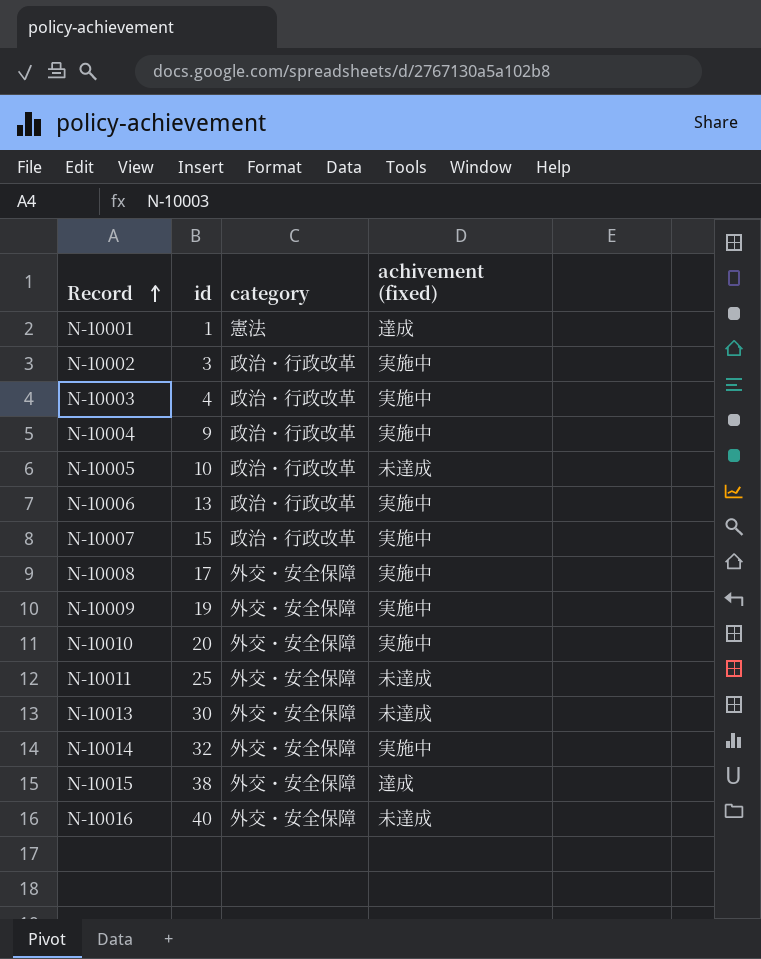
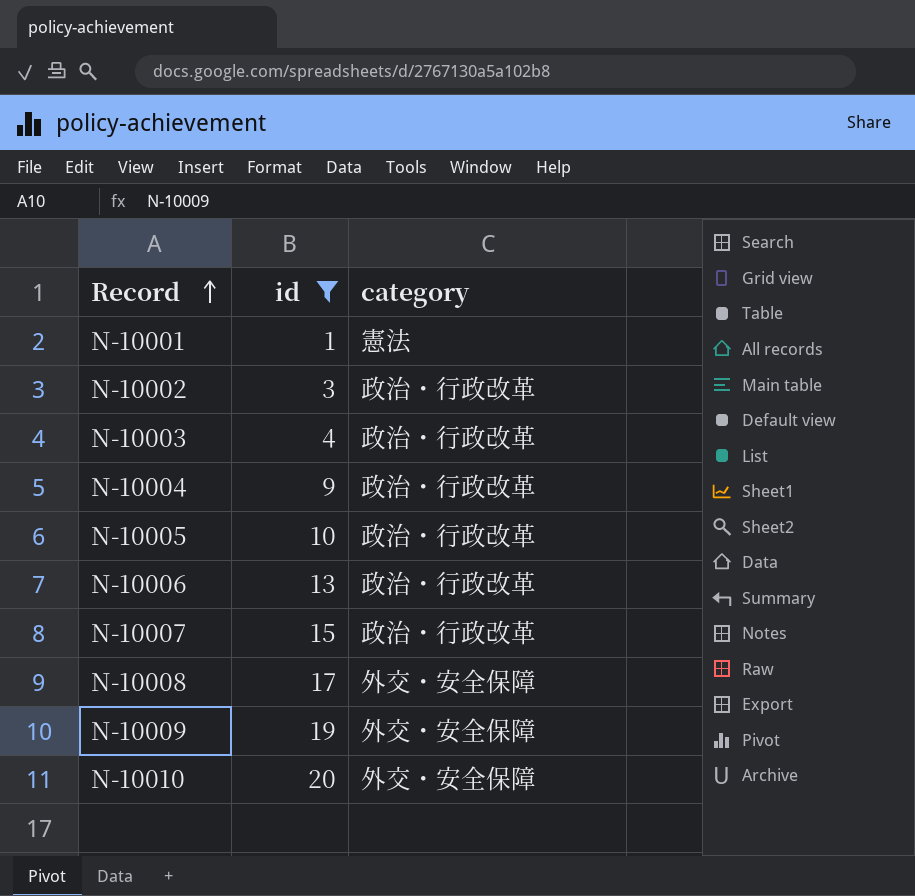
filter: none -> id <= 20
column achivement (fixed) | position: 4 -> none

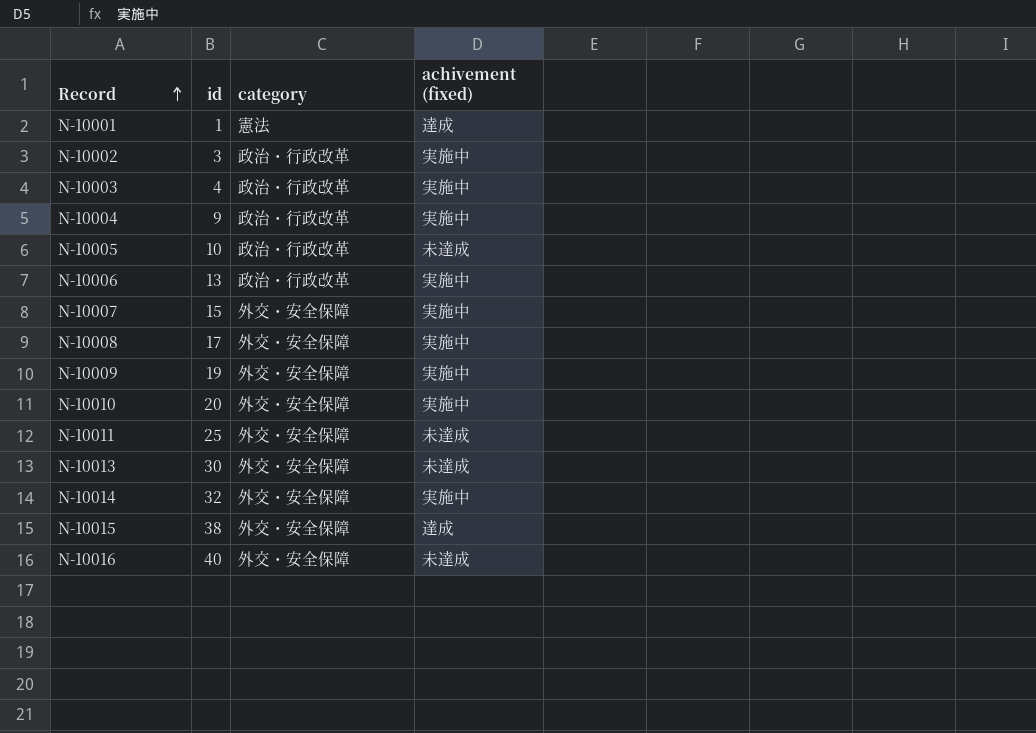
filter: id <= 20 -> none
column achivement (fixed) | position: none -> 4
N-10007 | category: 政治・行政改革 -> 外交・安全保障

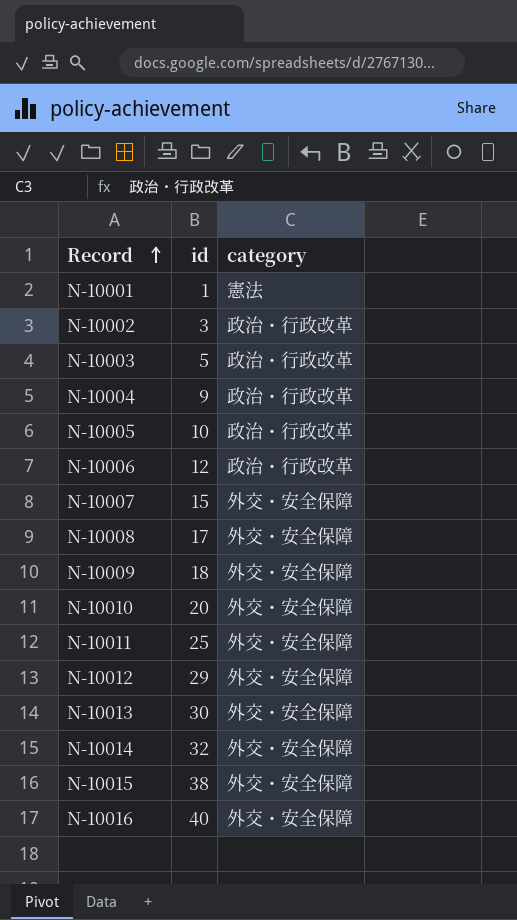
column achivement (fixed) | position: 4 -> none
N-10003 | id: 4 -> 5
N-10006 | id: 13 -> 12
N-10009 | id: 19 -> 18
row N-10012: none -> 29 | 外交・安全保障

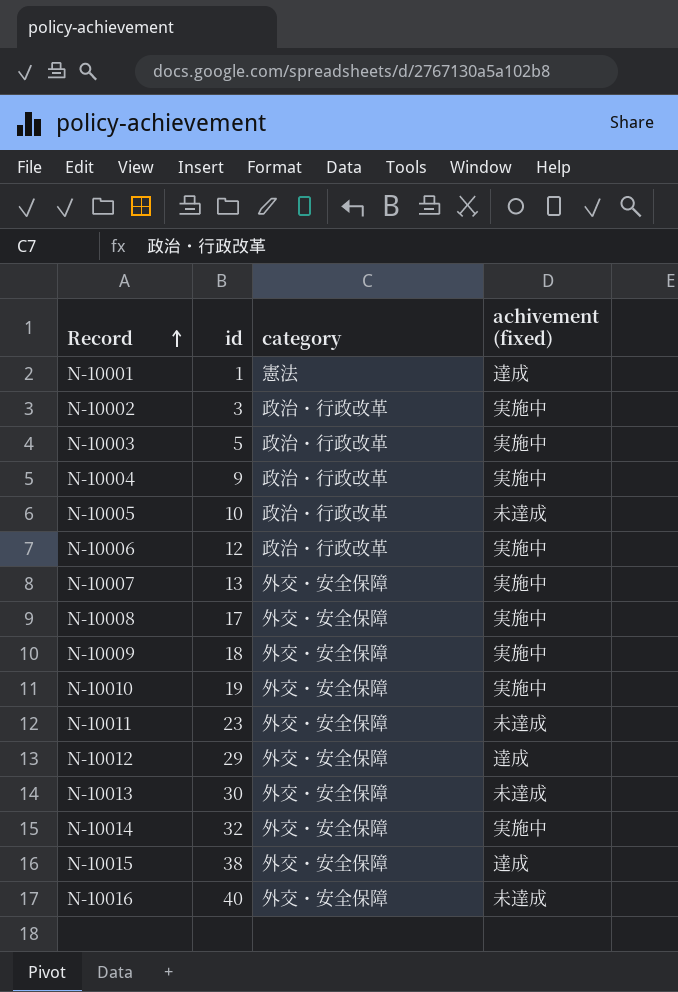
column achivement (fixed) | position: none -> 4
N-10007 | id: 15 -> 13
N-10010 | id: 20 -> 19
N-10011 | id: 25 -> 23

